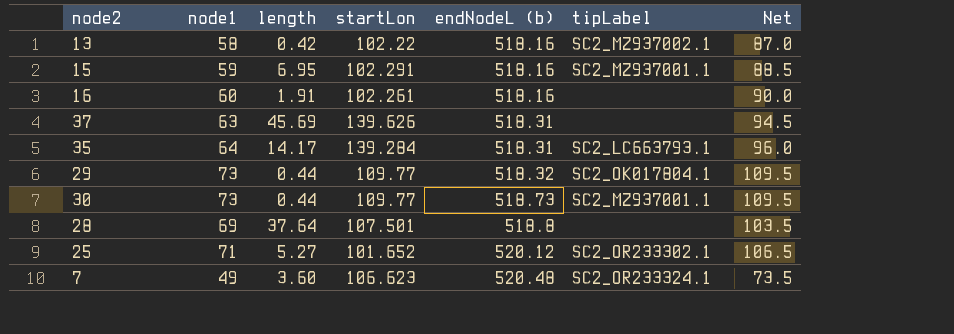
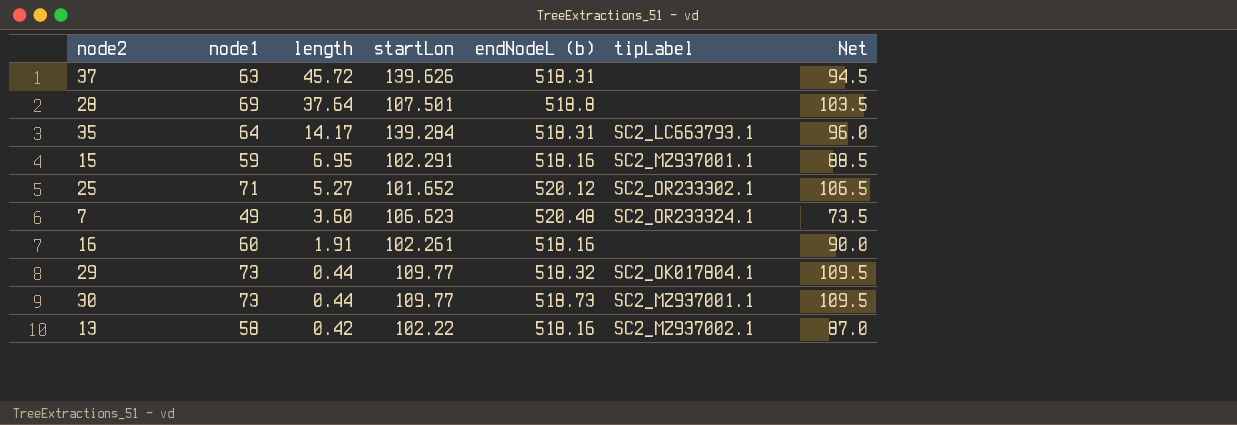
row order: endNodeL (b) ascending -> length descending
37 | length: 45.69 -> 45.72

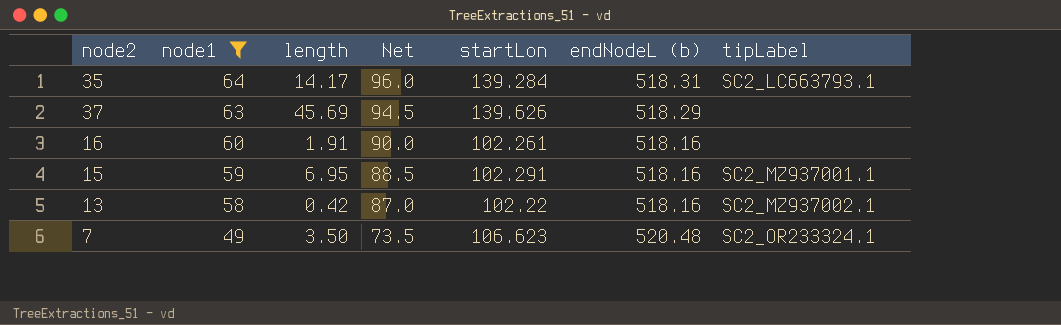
filter: none -> node1 <= 64
row order: length descending -> node1 descending
column Net | position: 7 -> 4
37 | length: 45.72 -> 45.69
37 | endNodeL (b): 518.31 -> 518.29
7 | length: 3.60 -> 3.50

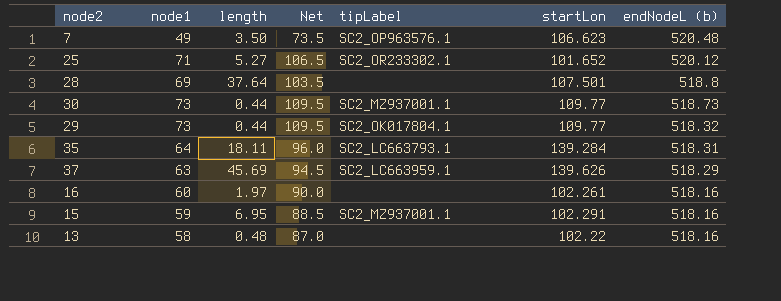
filter: node1 <= 64 -> none
row order: node1 descending -> endNodeL (b) descending
column tipLabel | position: 7 -> 5
7 | tipLabel: SC2_OR233324.1 -> SC2_OP963576.1
35 | length: 14.17 -> 18.11
37 | tipLabel: none -> SC2_LC663959.1
16 | length: 1.91 -> 1.97
13 | length: 0.42 -> 0.48
13 | tipLabel: SC2_MZ937002.1 -> none

